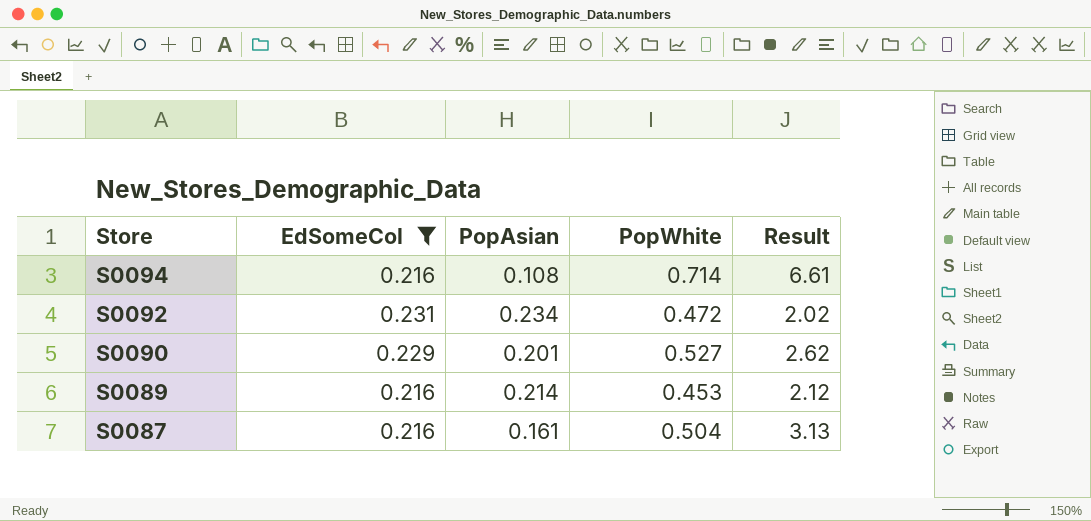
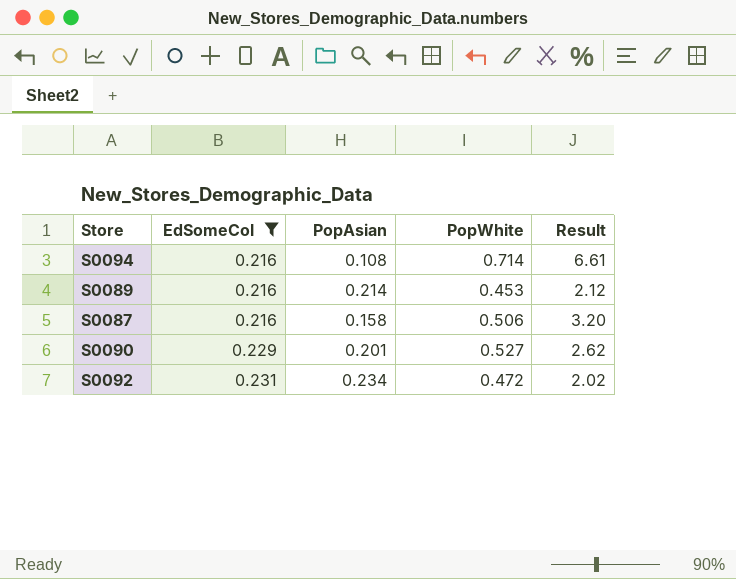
row order: Store descending -> EdSomeCol ascending
S0087 | PopAsian: 0.161 -> 0.158
S0087 | PopWhite: 0.504 -> 0.506
S0087 | Result: 3.13 -> 3.20

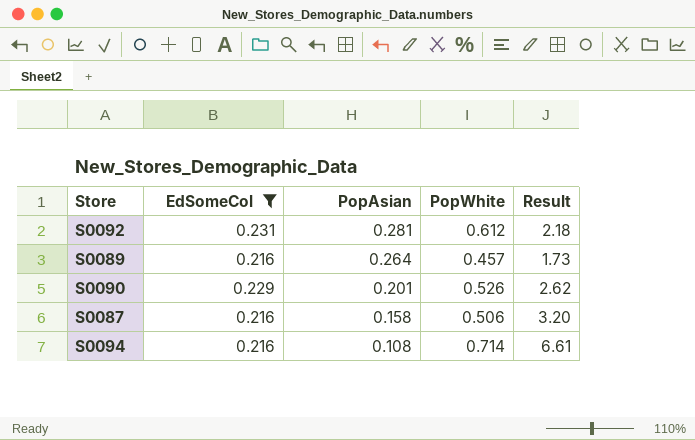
row order: EdSomeCol ascending -> PopAsian descending
S0092 | PopAsian: 0.234 -> 0.281
S0092 | PopWhite: 0.472 -> 0.612
S0092 | Result: 2.02 -> 2.18
S0089 | PopAsian: 0.214 -> 0.264
S0089 | PopWhite: 0.453 -> 0.457
S0089 | Result: 2.12 -> 1.73
S0090 | PopWhite: 0.527 -> 0.526

